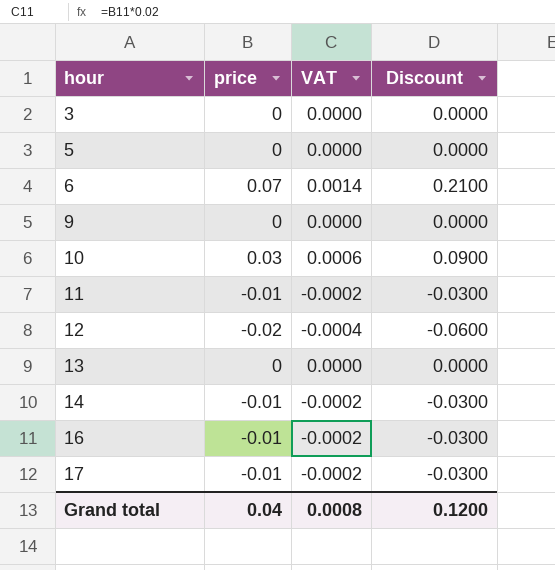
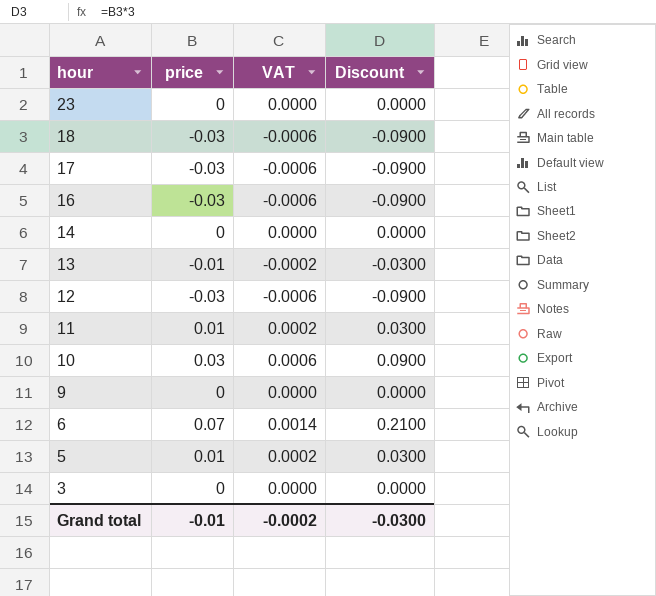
row order: hour ascending -> hour descending
row 23: none -> 0 | 0.0000 | 0.0000
row 18: none -> -0.03 | -0.0006 | -0.0900
17 | price: -0.01 -> -0.03
17 | VAT: -0.0002 -> -0.0006
17 | Discount: -0.0300 -> -0.0900
16 | price: -0.01 -> -0.03
16 | VAT: -0.0002 -> -0.0006
16 | Discount: -0.0300 -> -0.0900
14 | price: -0.01 -> 0
14 | VAT: -0.0002 -> 0.0000
14 | Discount: -0.0300 -> 0.0000
13 | price: 0 -> -0.01
13 | VAT: 0.0000 -> -0.0002
13 | Discount: 0.0000 -> -0.0300
12 | price: -0.02 -> -0.03
12 | VAT: -0.0004 -> -0.0006
12 | Discount: -0.0600 -> -0.0900
11 | price: -0.01 -> 0.01
11 | VAT: -0.0002 -> 0.0002
11 | Discount: -0.0300 -> 0.0300
5 | price: 0 -> 0.01
5 | VAT: 0.0000 -> 0.0002
5 | Discount: 0.0000 -> 0.0300
Grand total | price: 0.04 -> -0.01
Grand total | VAT: 0.0008 -> -0.0002
Grand total | Discount: 0.1200 -> -0.0300

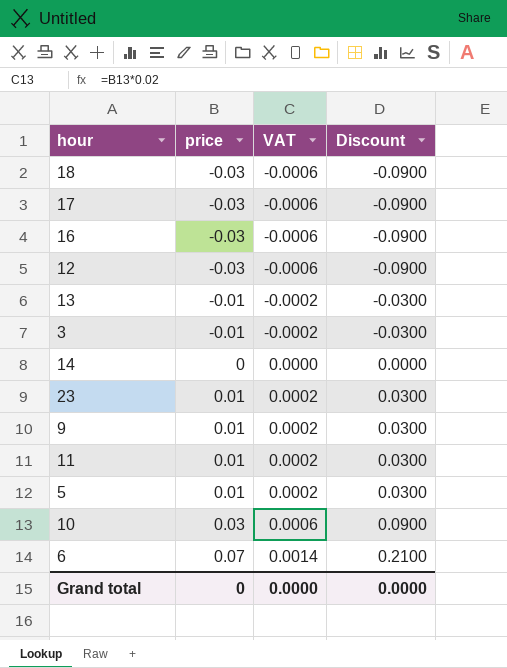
row order: hour descending -> price ascending
3 | price: 0 -> -0.01
3 | VAT: 0.0000 -> -0.0002
3 | Discount: 0.0000 -> -0.0300
23 | price: 0 -> 0.01
23 | VAT: 0.0000 -> 0.0002
23 | Discount: 0.0000 -> 0.0300
9 | price: 0 -> 0.01
9 | VAT: 0.0000 -> 0.0002
9 | Discount: 0.0000 -> 0.0300
Grand total | price: -0.01 -> 0
Grand total | VAT: -0.0002 -> 0.0000
Grand total | Discount: -0.0300 -> 0.0000

